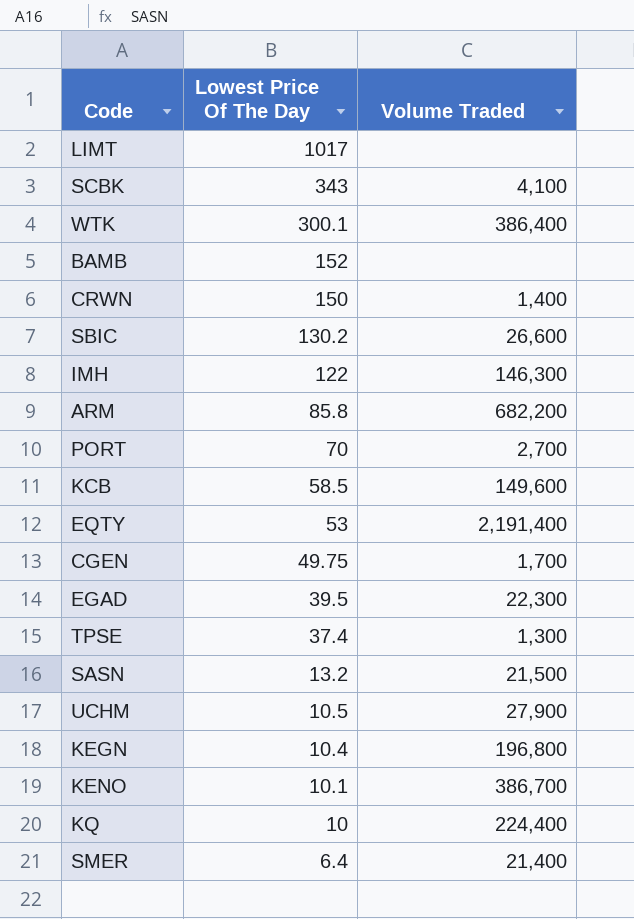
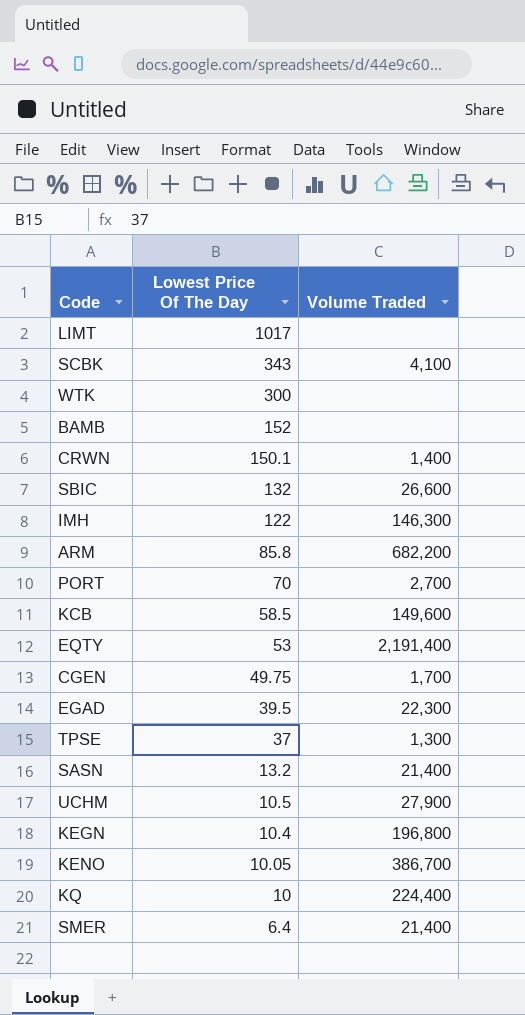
WTK | Lowest Price Of The Day: 300.1 -> 300
WTK | Volume Traded: 386,400 -> none
CRWN | Lowest Price Of The Day: 150 -> 150.1
SBIC | Lowest Price Of The Day: 130.2 -> 132
TPSE | Lowest Price Of The Day: 37.4 -> 37
SASN | Volume Traded: 21,500 -> 21,400
KENO | Lowest Price Of The Day: 10.1 -> 10.05

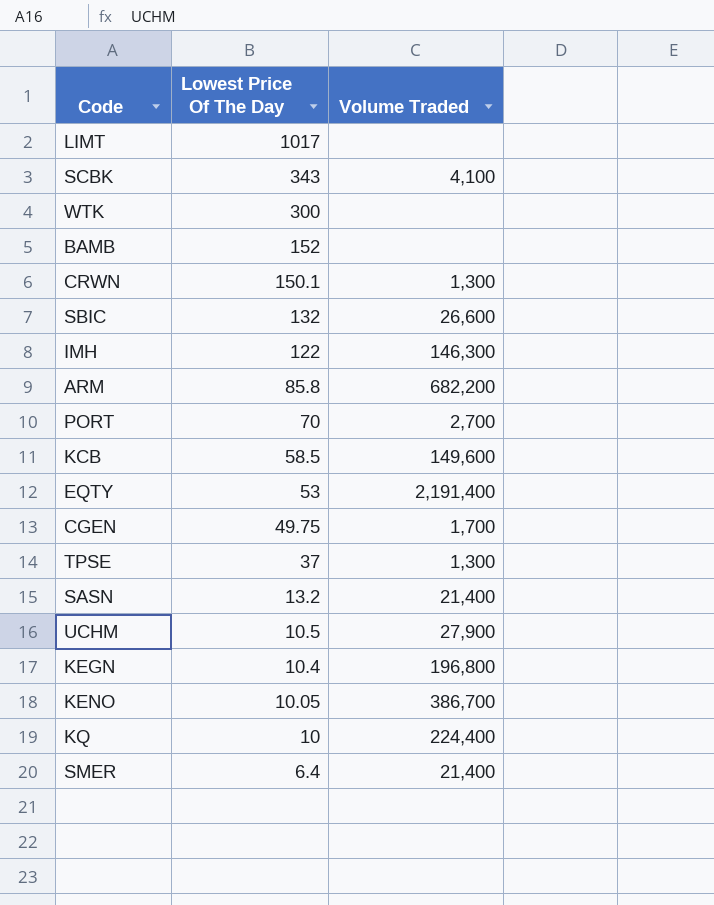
row EGAD: 39.5 | 22,300 -> none
CRWN | Volume Traded: 1,400 -> 1,300

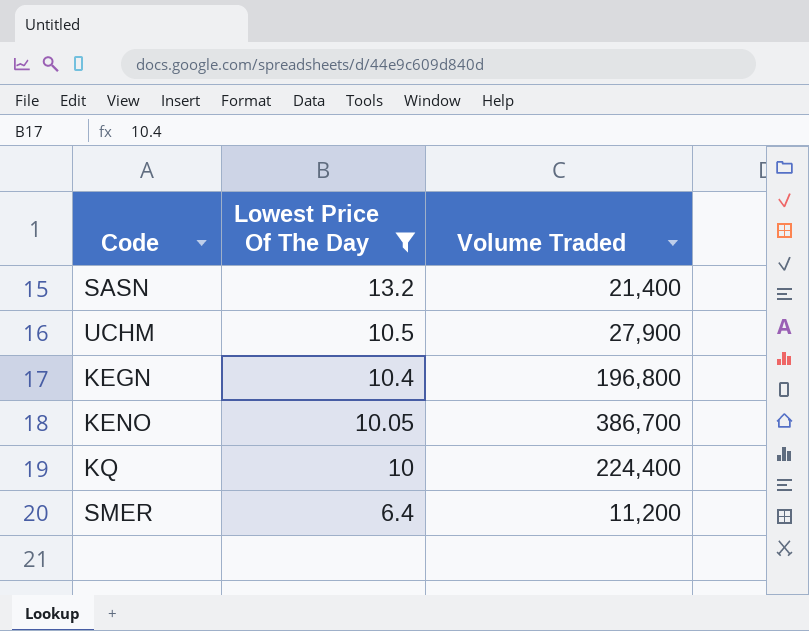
filter: none -> Lowest Price Of The Day <= 13.2
SMER | Volume Traded: 21,400 -> 11,200

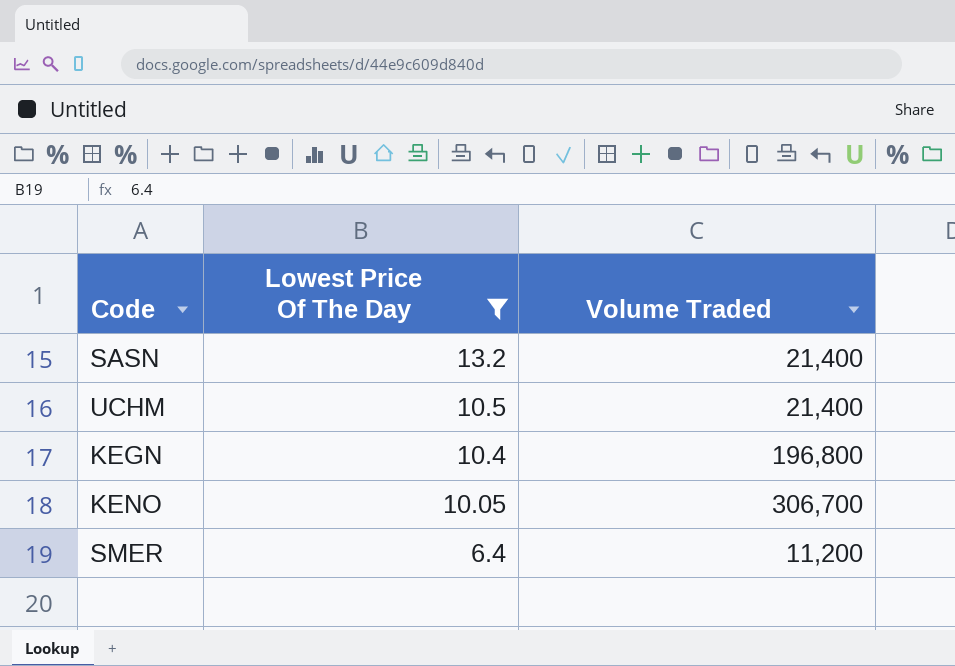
row KQ: 10 | 224,400 -> none
UCHM | Volume Traded: 27,900 -> 21,400
KENO | Volume Traded: 386,700 -> 306,700

